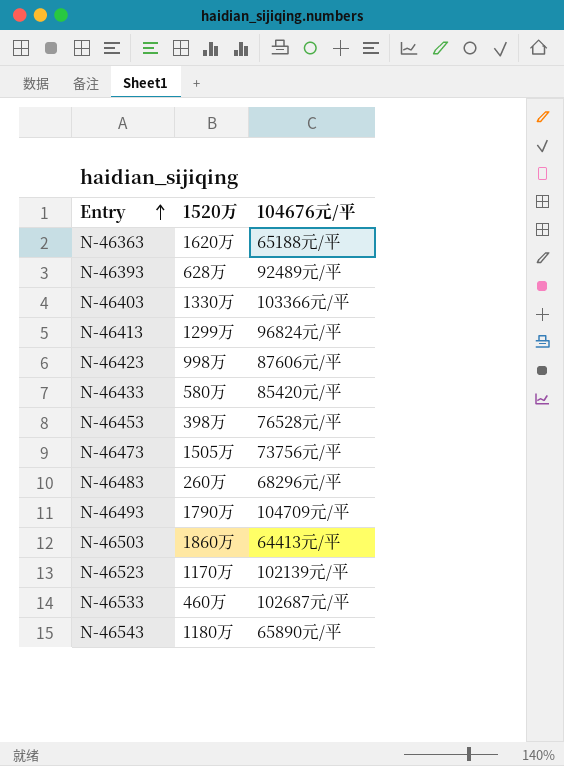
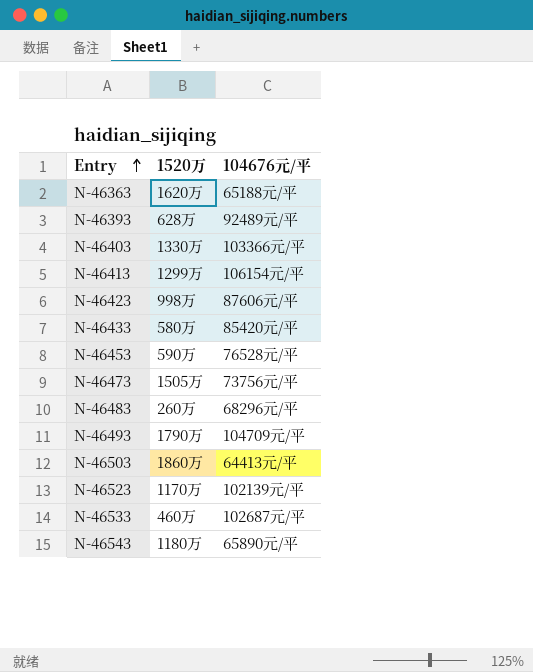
N-46413 | 104676元/平: 96824元/平 -> 106154元/平
N-46453 | 1520万: 398万 -> 590万

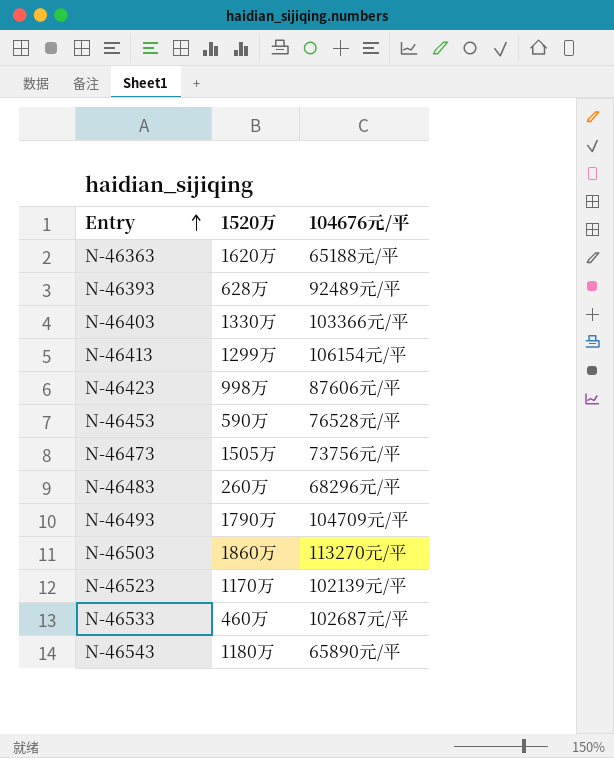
row N-46433: 580万 | 85420元/平 -> none
N-46503 | 104676元/平: 64413元/平 -> 113270元/平

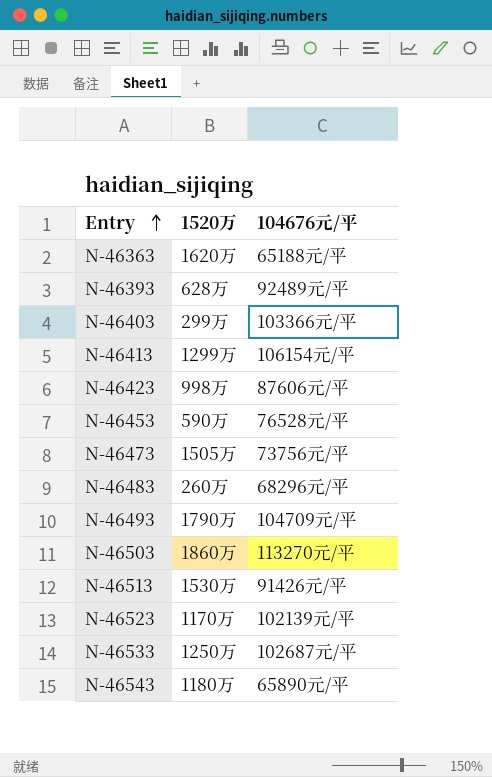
N-46403 | 1520万: 1330万 -> 299万
row N-46513: none -> 1530万 | 91426元/平
N-46533 | 1520万: 460万 -> 1250万

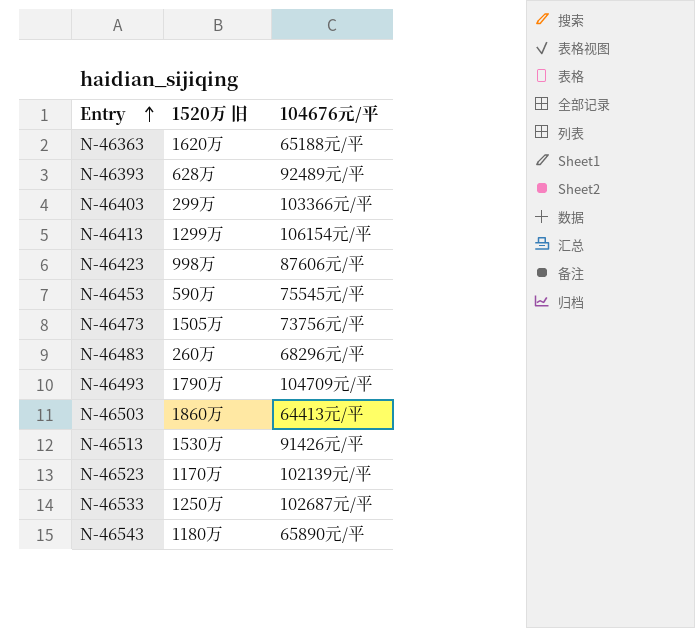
column name: 1520万 -> 1520万 旧
N-46453 | 104676元/平: 76528元/平 -> 75545元/平
N-46503 | 104676元/平: 113270元/平 -> 64413元/平

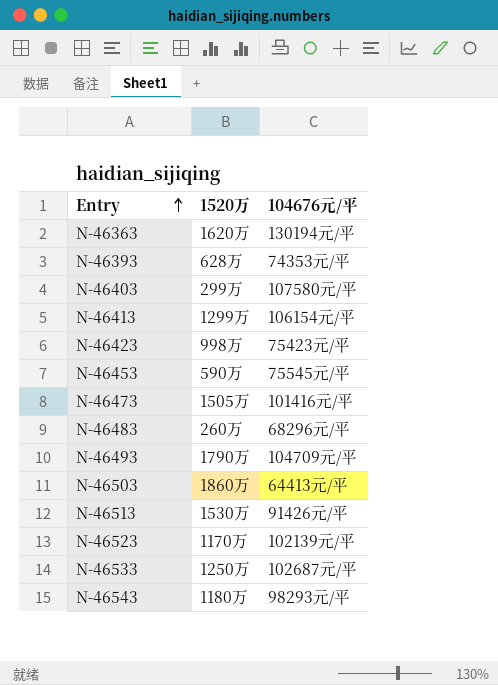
column name: 1520万 旧 -> 1520万
N-46363 | 104676元/平: 65188元/平 -> 130194元/平
N-46393 | 104676元/平: 92489元/平 -> 74353元/平
N-46403 | 104676元/平: 103366元/平 -> 107580元/平
N-46423 | 104676元/平: 87606元/平 -> 75423元/平
N-46473 | 104676元/平: 73756元/平 -> 101416元/平
N-46543 | 104676元/平: 65890元/平 -> 98293元/平

